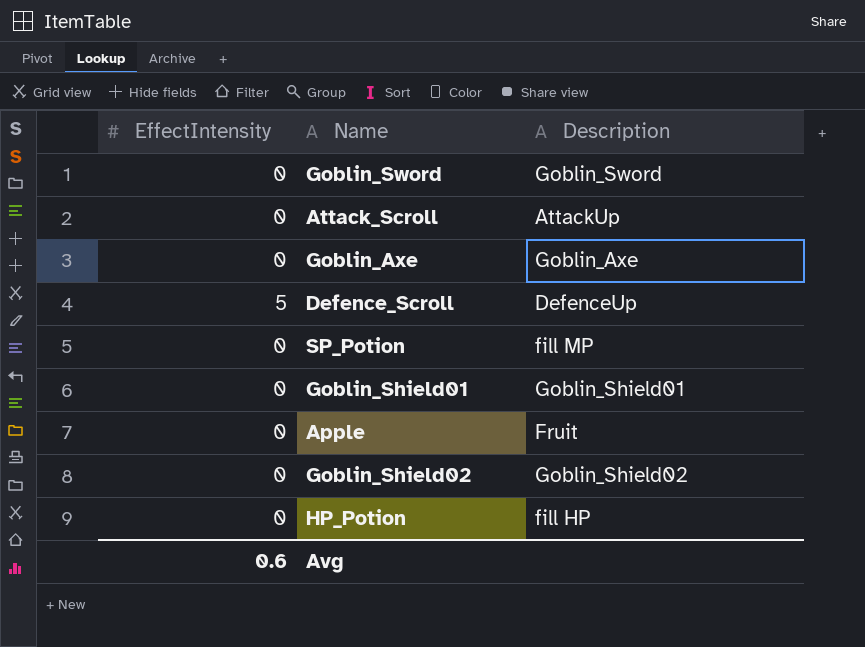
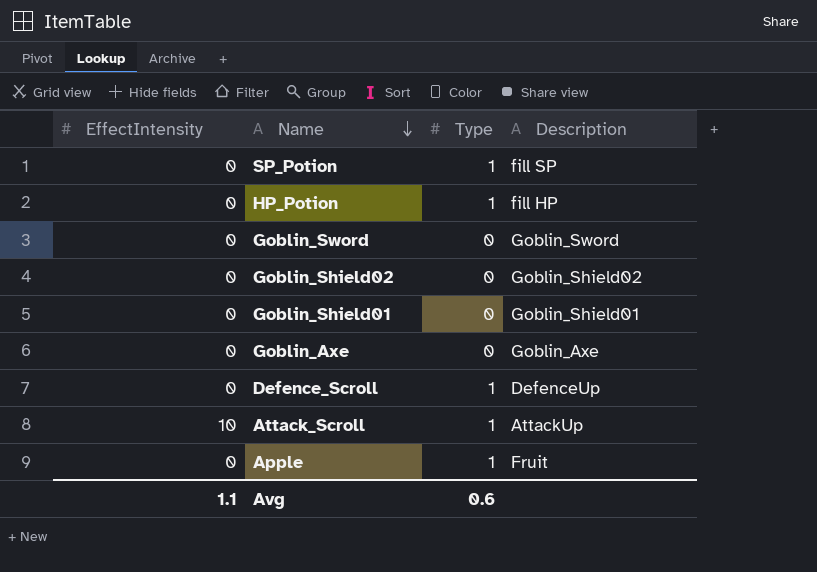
row order: none -> Name descending
column Type | position: none -> 3
SP_Potion | Description: fill MP -> fill SP
Defence_Scroll | EffectIntensity: 5 -> 0
Attack_Scroll | EffectIntensity: 0 -> 10
Avg | EffectIntensity: 0.6 -> 1.1

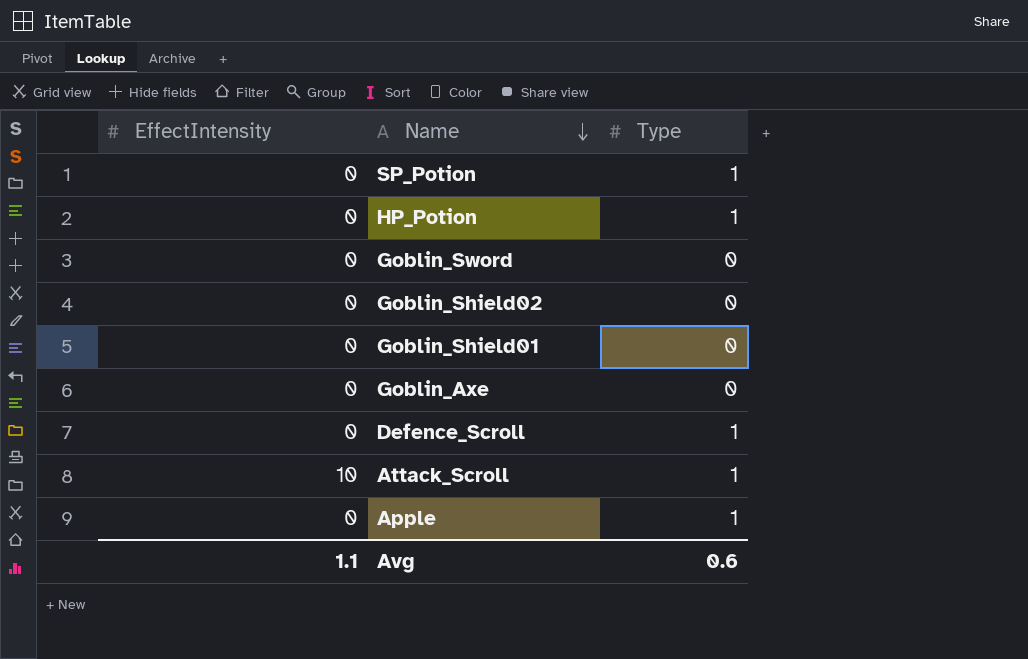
column Description | position: 4 -> none

